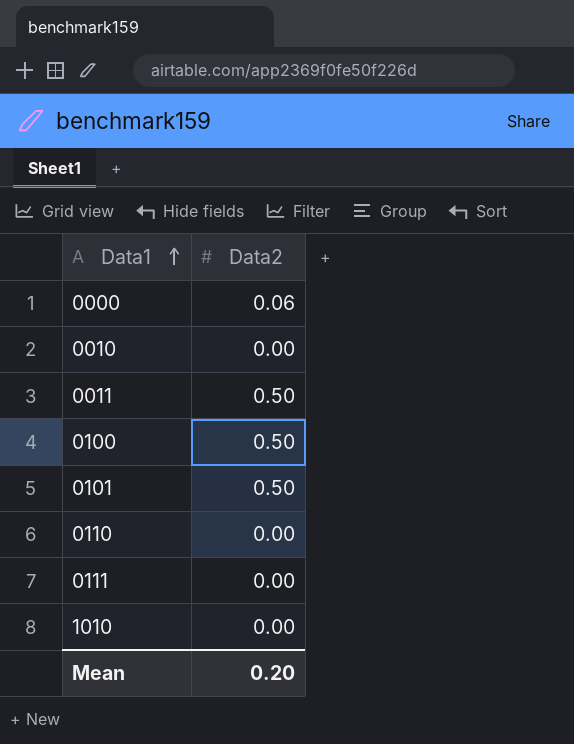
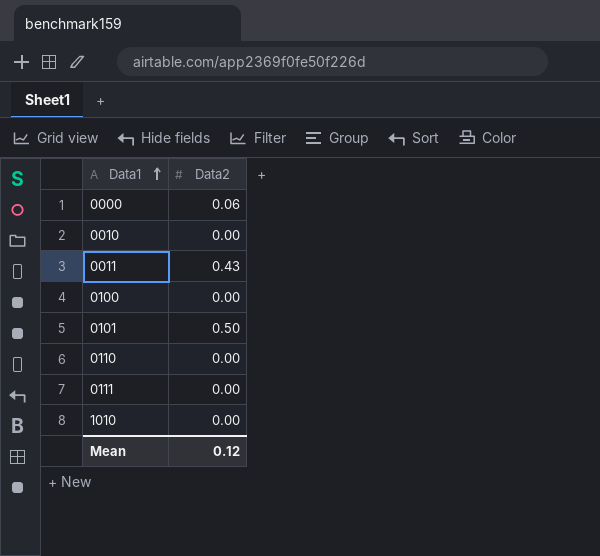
0011 | Data2: 0.50 -> 0.43
0100 | Data2: 0.50 -> 0.00
Mean | Data2: 0.20 -> 0.12

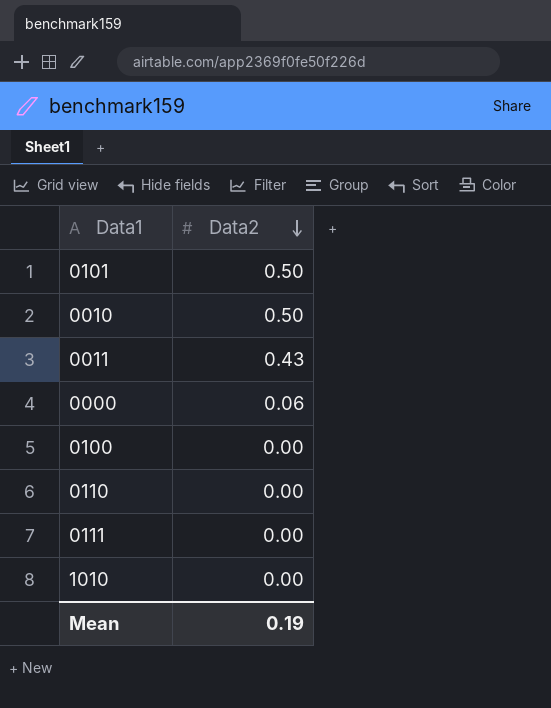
row order: Data1 ascending -> Data2 descending
0010 | Data2: 0.00 -> 0.50
Mean | Data2: 0.12 -> 0.19

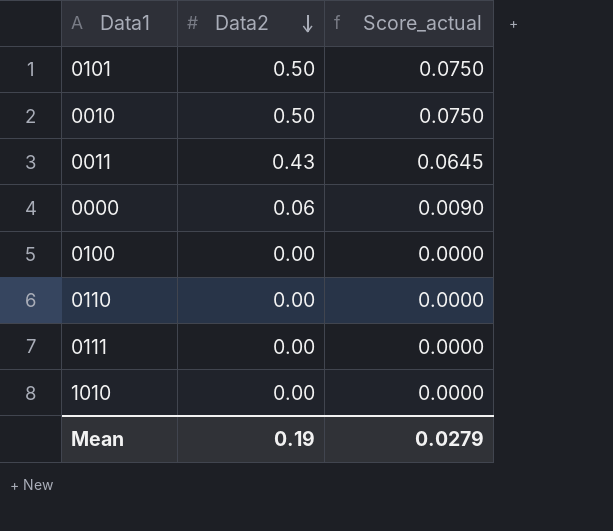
column Score_actual | formula: none -> [Data2] * 0.15

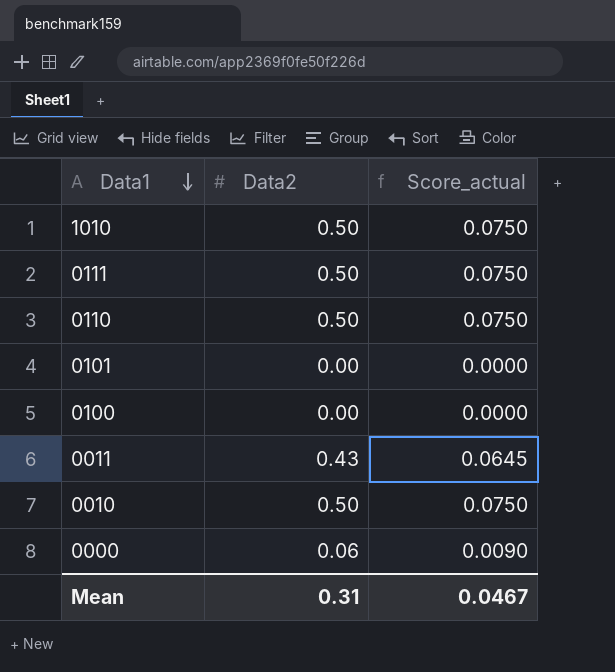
row order: Data2 descending -> Data1 descending
1010 | Data2: 0.00 -> 0.50
1010 | Score_actual: 0.0000 -> 0.0750
0111 | Data2: 0.00 -> 0.50
0111 | Score_actual: 0.0000 -> 0.0750
0110 | Data2: 0.00 -> 0.50
0110 | Score_actual: 0.0000 -> 0.0750
0101 | Data2: 0.50 -> 0.00
0101 | Score_actual: 0.0750 -> 0.0000
Mean | Data2: 0.19 -> 0.31
Mean | Score_actual: 0.0279 -> 0.0467

